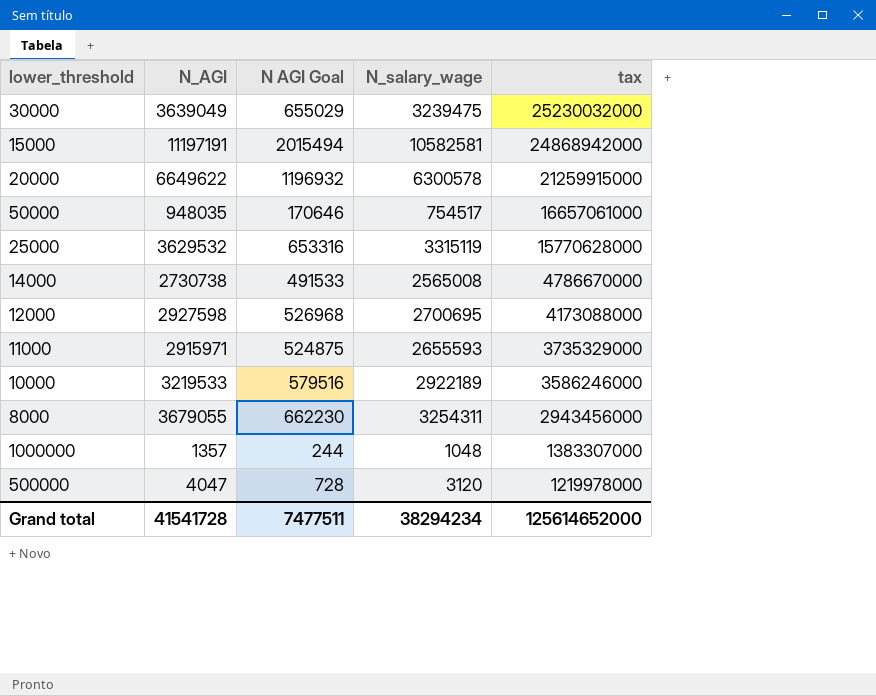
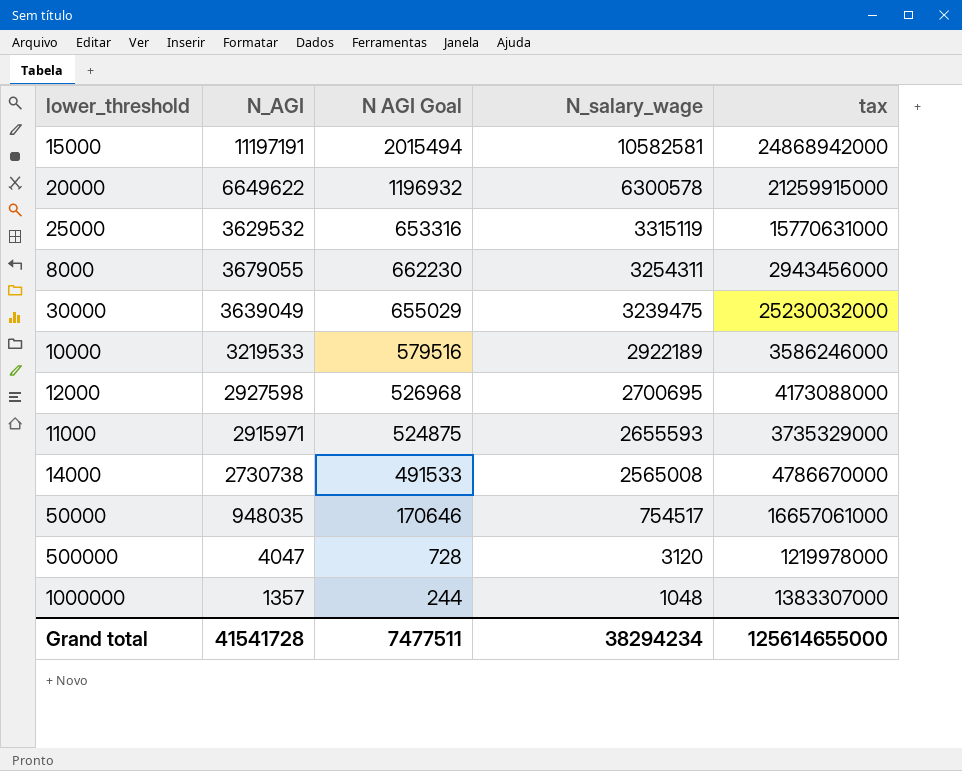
row order: tax descending -> N_salary_wage descending
25000 | tax: 15770628000 -> 15770631000
Grand total | tax: 125614652000 -> 125614655000

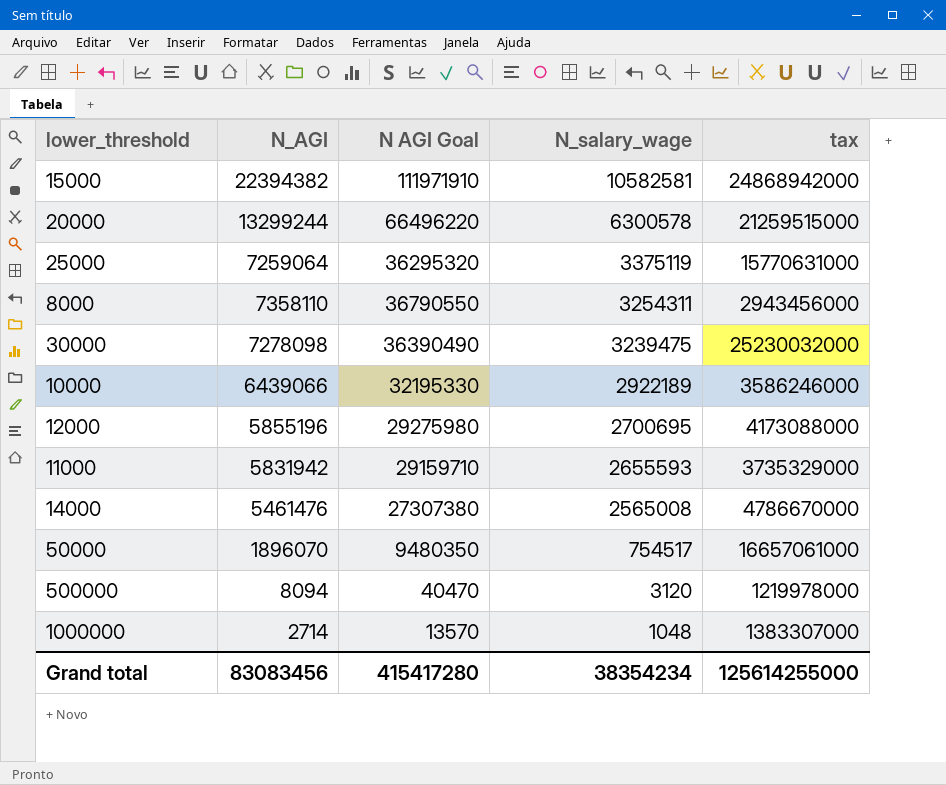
column N AGI Goal | formula: [N_AGI] * 0.18 -> [N_AGI] * 5
15000 | N_AGI: 11197191 -> 22394382
20000 | N_AGI: 6649622 -> 13299244
20000 | tax: 21259915000 -> 21259515000
25000 | N_AGI: 3629532 -> 7259064
25000 | N_salary_wage: 3315119 -> 3375119
8000 | N_AGI: 3679055 -> 7358110
30000 | N_AGI: 3639049 -> 7278098
10000 | N_AGI: 3219533 -> 6439066
12000 | N_AGI: 2927598 -> 5855196
11000 | N_AGI: 2915971 -> 5831942
14000 | N_AGI: 2730738 -> 5461476
50000 | N_AGI: 948035 -> 1896070
500000 | N_AGI: 4047 -> 8094
1000000 | N_AGI: 1357 -> 2714
Grand total | N_AGI: 41541728 -> 83083456
Grand total | N AGI Goal: 7477511 -> 415417280
Grand total | N_salary_wage: 38294234 -> 38354234
Grand total | tax: 125614655000 -> 125614255000

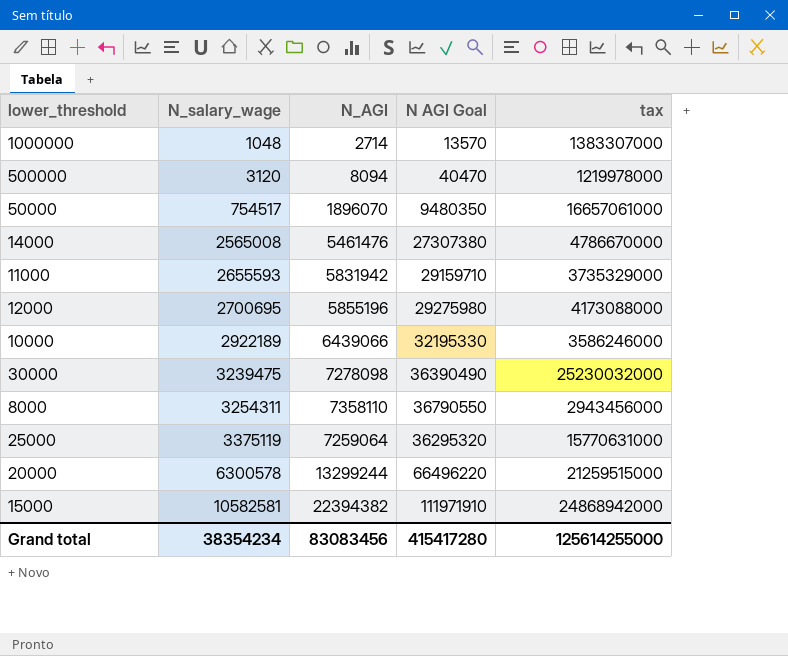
row order: N_salary_wage descending -> N_salary_wage ascending
column N_salary_wage | position: 4 -> 2

